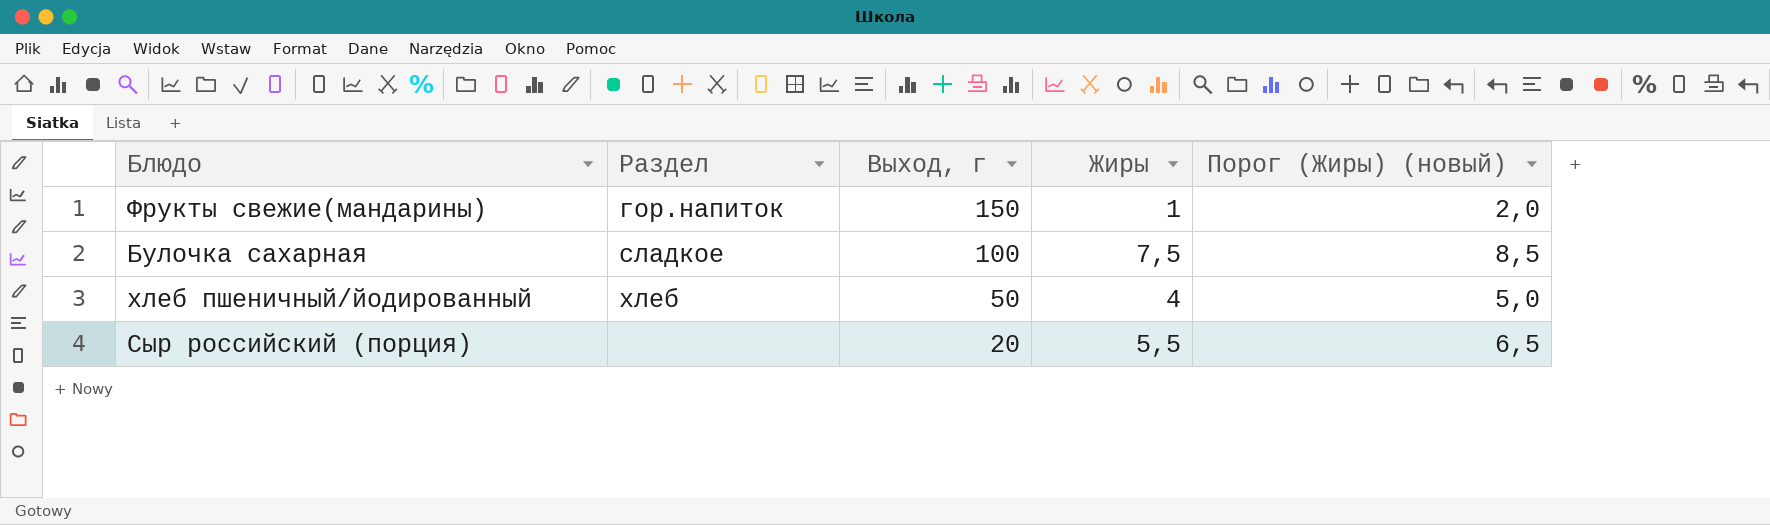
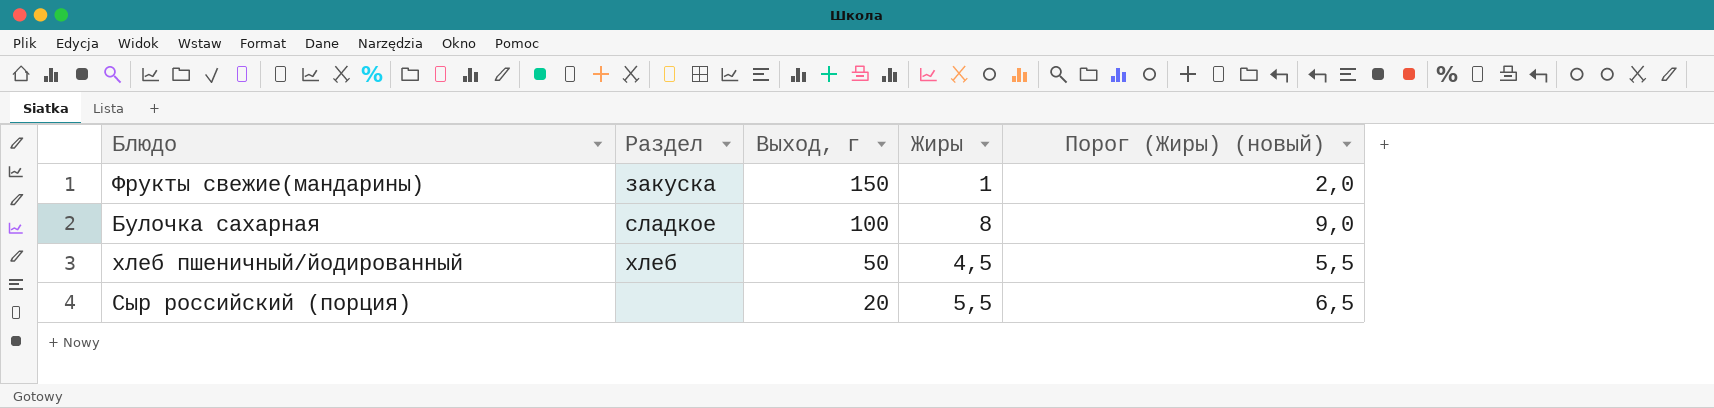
Фрукты свежие(мандарины) | Раздел: гор.напиток -> закуска
Булочка сахарная | Жиры: 7,5 -> 8
Булочка сахарная | Порог (Жиры) (новый): 8,5 -> 9,0
хлеб пшеничный/йодированный | Жиры: 4 -> 4,5
хлеб пшеничный/йодированный | Порог (Жиры) (новый): 5,0 -> 5,5

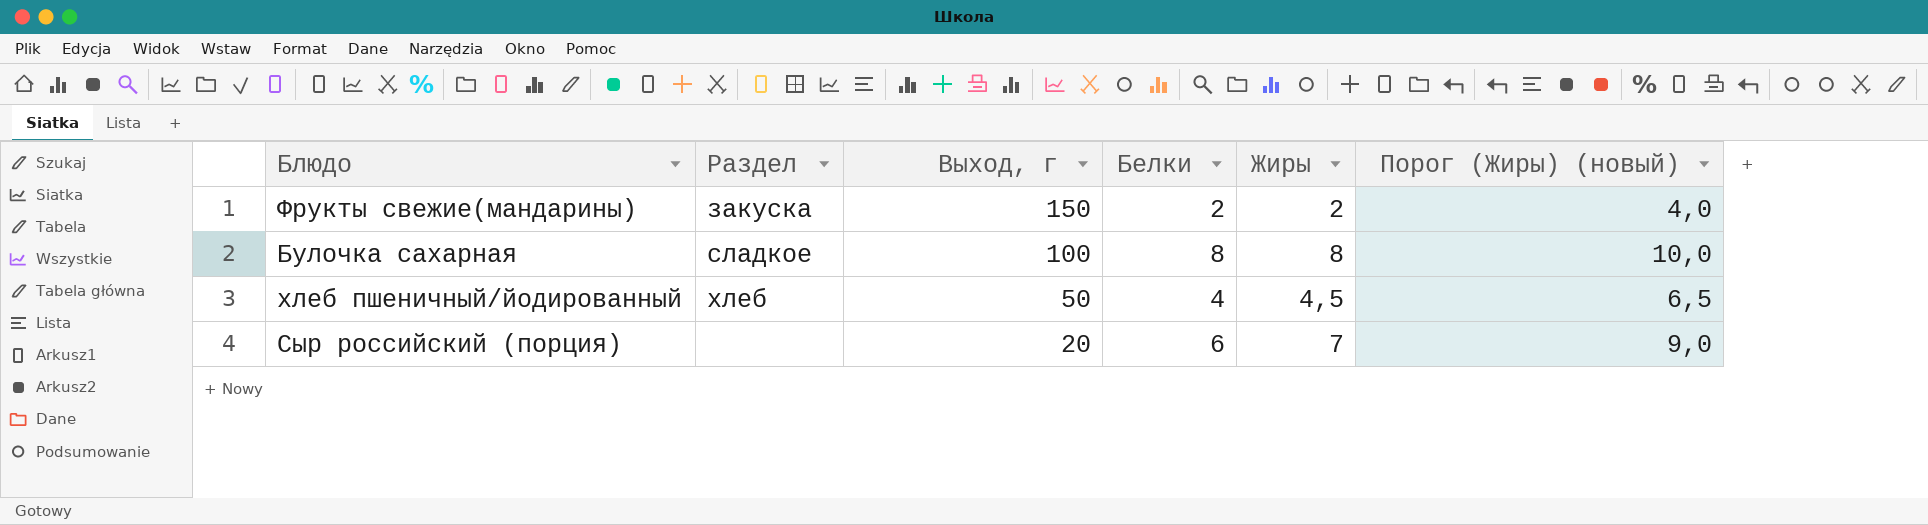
column Белки | position: none -> 4
column Порог (Жиры) (новый) | formula: [Жиры] + 1 -> [Жиры] + 2
Фрукты свежие(мандарины) | Жиры: 1 -> 2
Сыр российский (порция) | Жиры: 5,5 -> 7

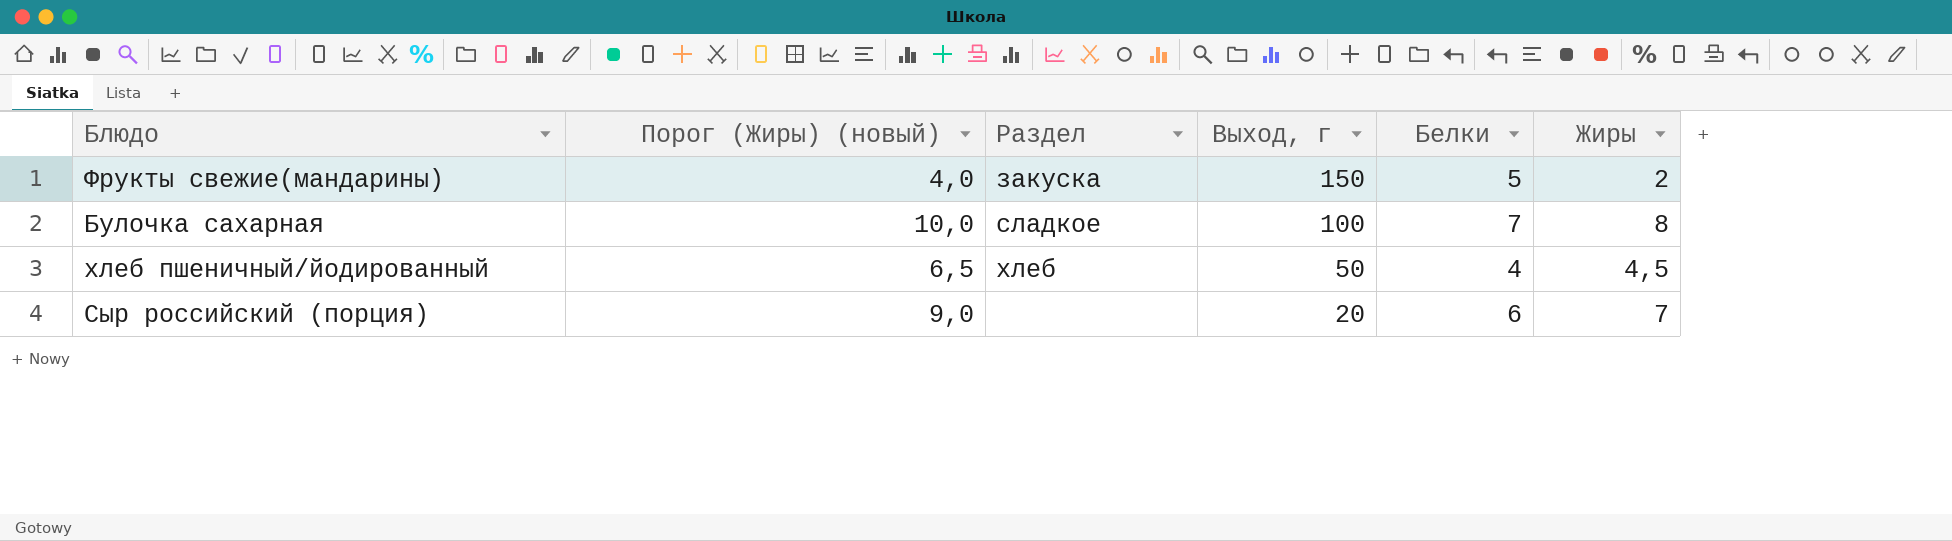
column Порог (Жиры) (новый) | position: 6 -> 2
Фрукты свежие(мандарины) | Белки: 2 -> 5
Булочка сахарная | Белки: 8 -> 7

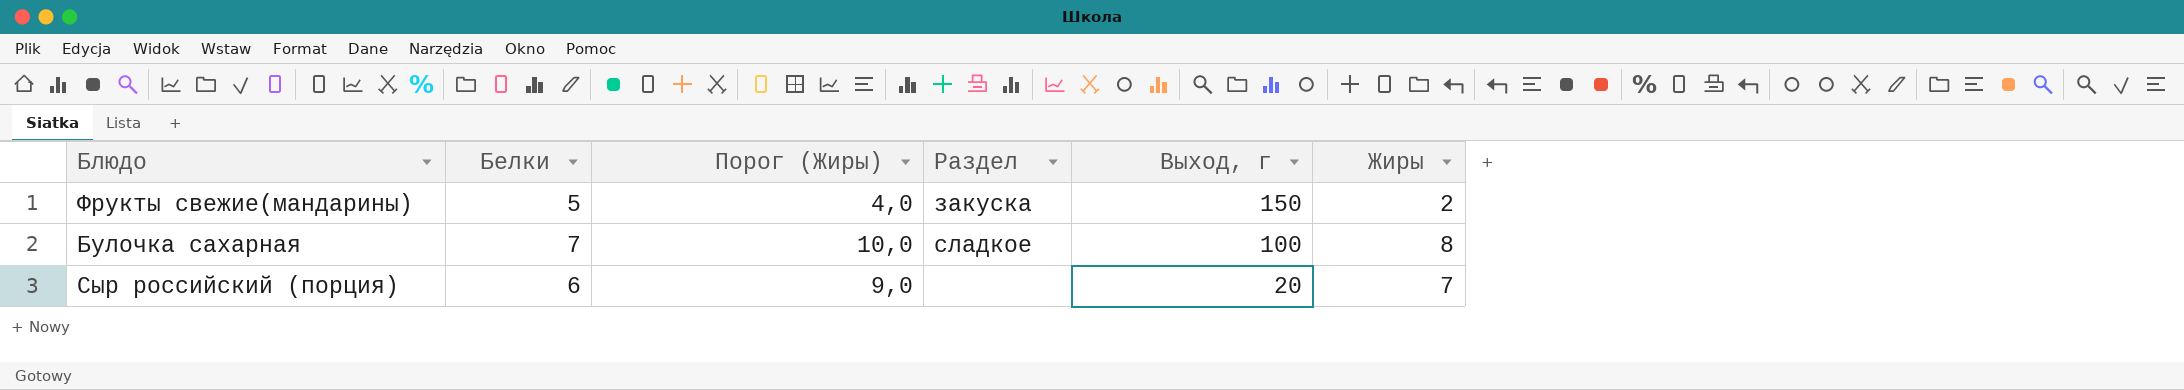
column Белки | position: 5 -> 2
column name: Порог (Жиры) (новый) -> Порог (Жиры)
row хлеб пшеничный/йодированный: 6,5 | хлеб | 50 | 4 | 4,5 -> none

